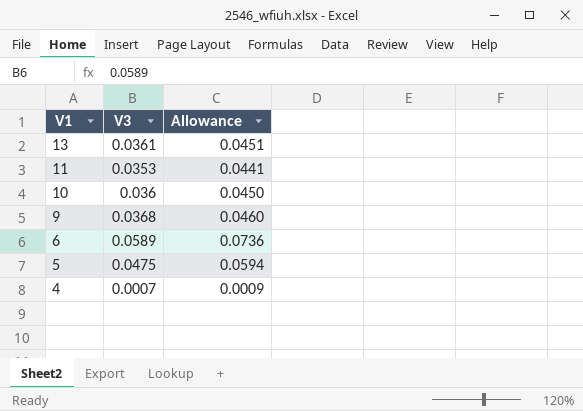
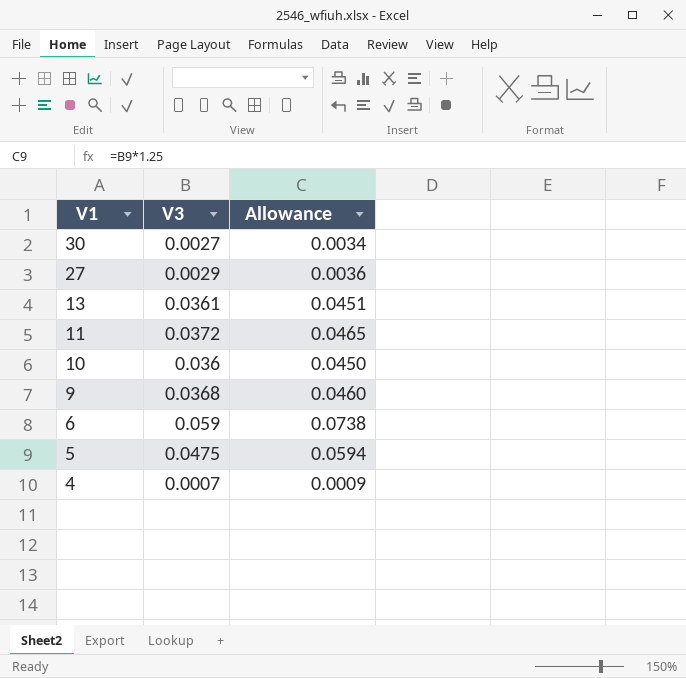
row 30: none -> 0.0027 | 0.0034
row 27: none -> 0.0029 | 0.0036
11 | V3: 0.0353 -> 0.0372
11 | Allowance: 0.0441 -> 0.0465
6 | V3: 0.0589 -> 0.059
6 | Allowance: 0.0736 -> 0.0738

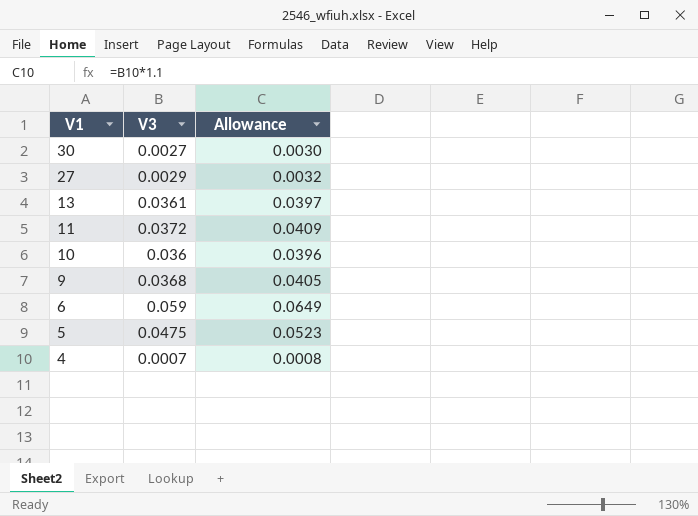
column Allowance | formula: [V3] * 1.25 -> [V3] * 1.1

